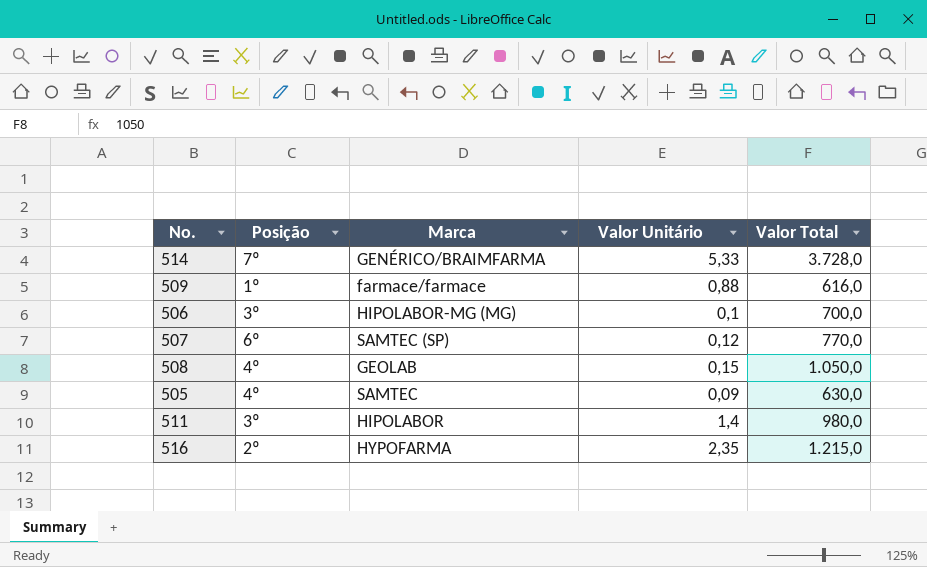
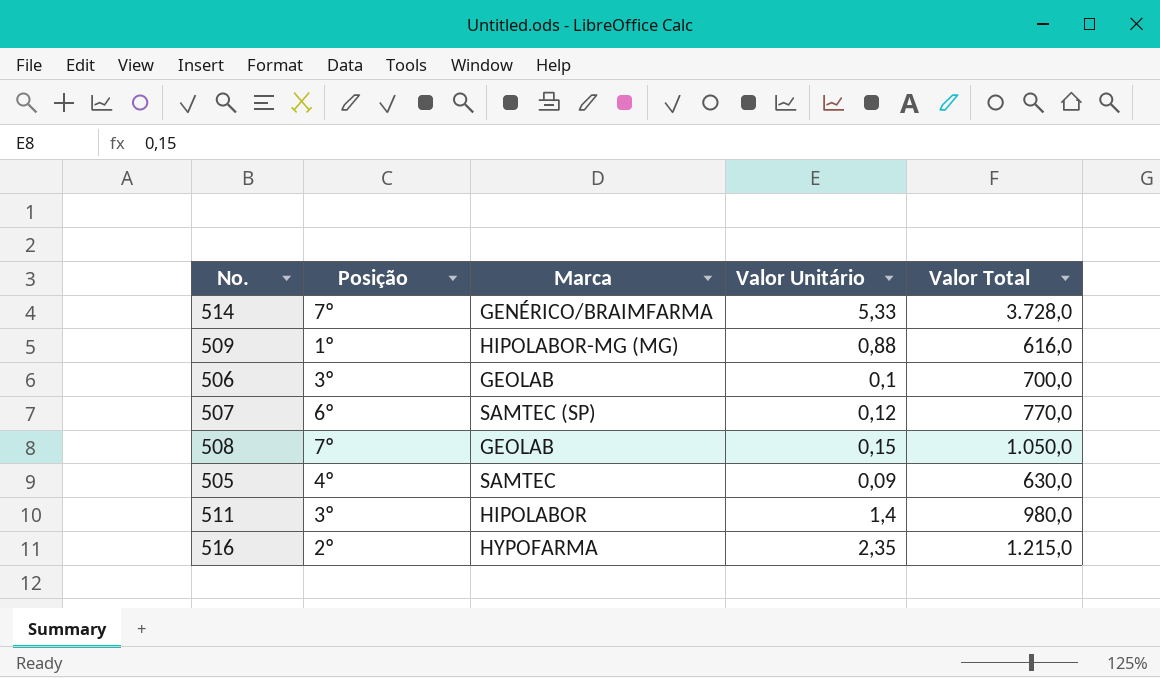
509 | Marca: farmace/farmace -> HIPOLABOR-MG (MG)
506 | Marca: HIPOLABOR-MG (MG) -> GEOLAB
508 | Posição: 4º -> 7º

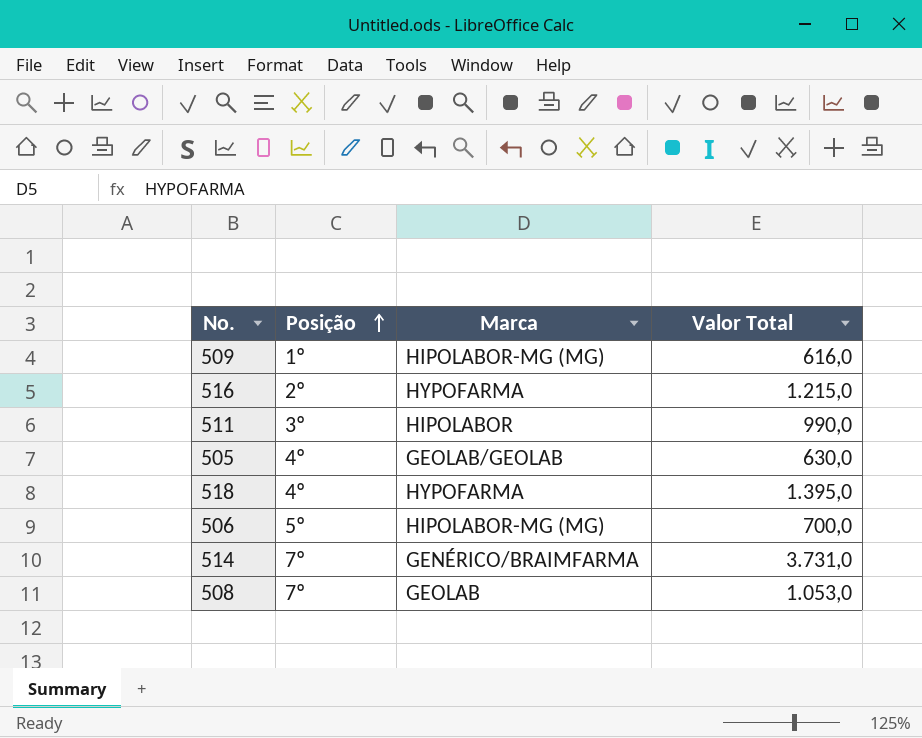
row order: none -> Posição ascending
column Valor Unitário | position: 4 -> none
row 507: 6º | SAMTEC (SP) | 0,12 | 770,0 -> none
511 | Valor Total: 980,0 -> 990,0
505 | Marca: SAMTEC -> GEOLAB/GEOLAB
row 518: none -> 4º | HYPOFARMA | 1.395,0
506 | Posição: 3º -> 5º
506 | Marca: GEOLAB -> HIPOLABOR-MG (MG)
514 | Valor Total: 3.728,0 -> 3.731,0
508 | Valor Total: 1.050,0 -> 1.053,0

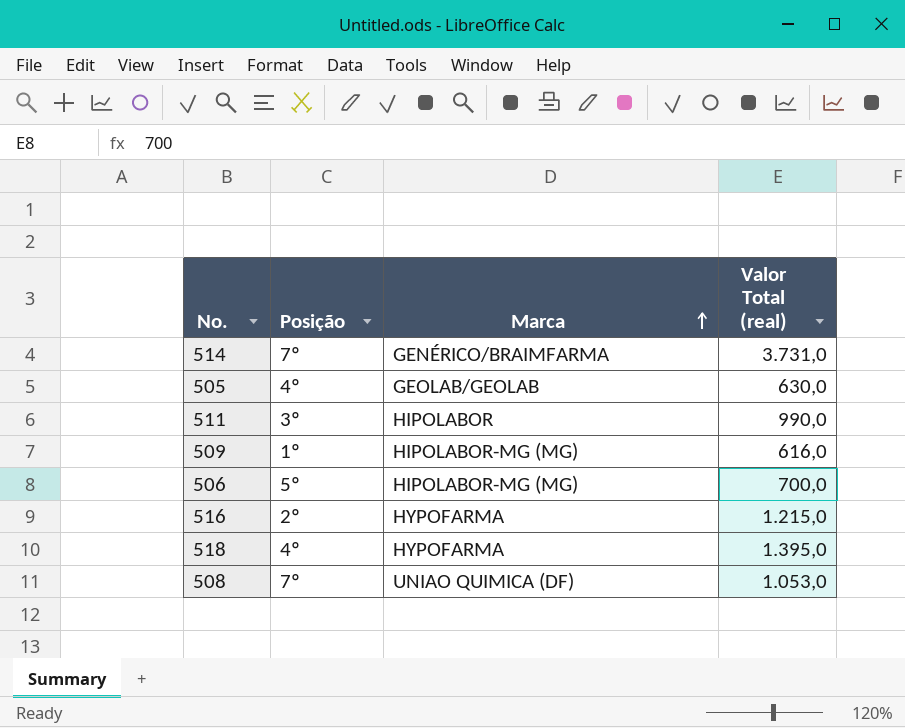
row order: Posição ascending -> Marca ascending
column name: Valor Total -> Valor Total (real)
508 | Marca: GEOLAB -> UNIAO QUIMICA (DF)

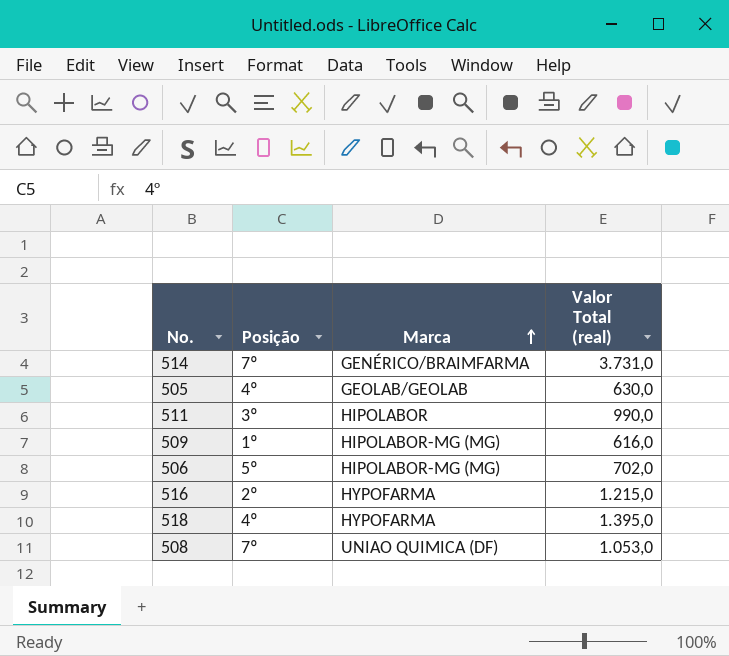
506 | Valor Total (real): 700,0 -> 702,0

